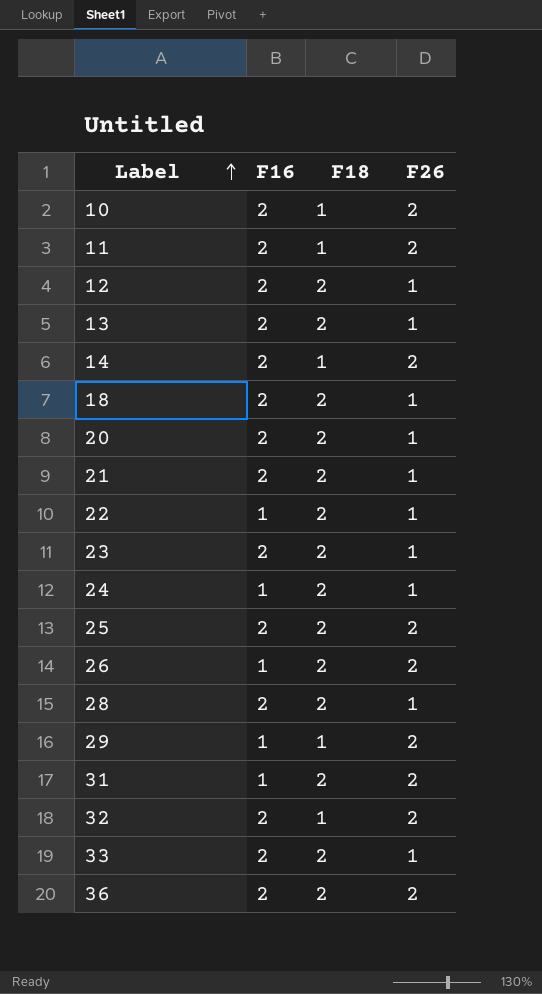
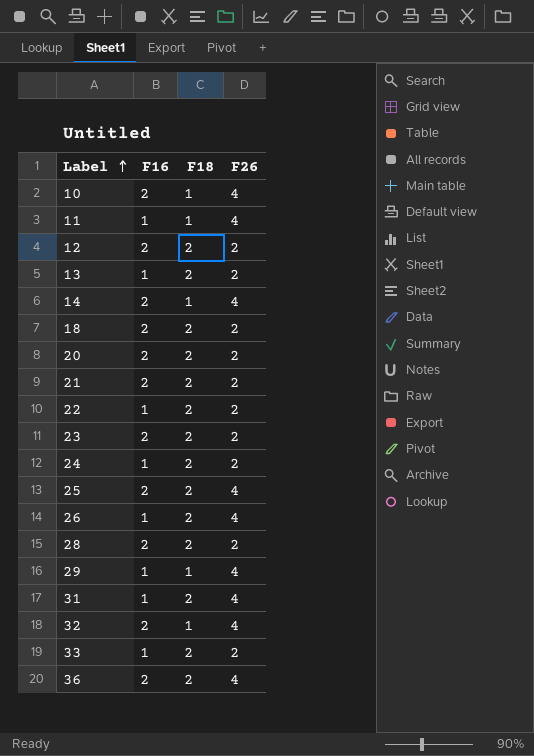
10 | F26: 2 -> 4
11 | F16: 2 -> 1
11 | F26: 2 -> 4
12 | F26: 1 -> 2
13 | F16: 2 -> 1
13 | F26: 1 -> 2
14 | F26: 2 -> 4
18 | F26: 1 -> 2
20 | F26: 1 -> 2
21 | F26: 1 -> 2
22 | F26: 1 -> 2
23 | F26: 1 -> 2
24 | F26: 1 -> 2
25 | F26: 2 -> 4
26 | F26: 2 -> 4
28 | F26: 1 -> 2
29 | F26: 2 -> 4
31 | F26: 2 -> 4
32 | F26: 2 -> 4
33 | F16: 2 -> 1
33 | F26: 1 -> 2
36 | F26: 2 -> 4

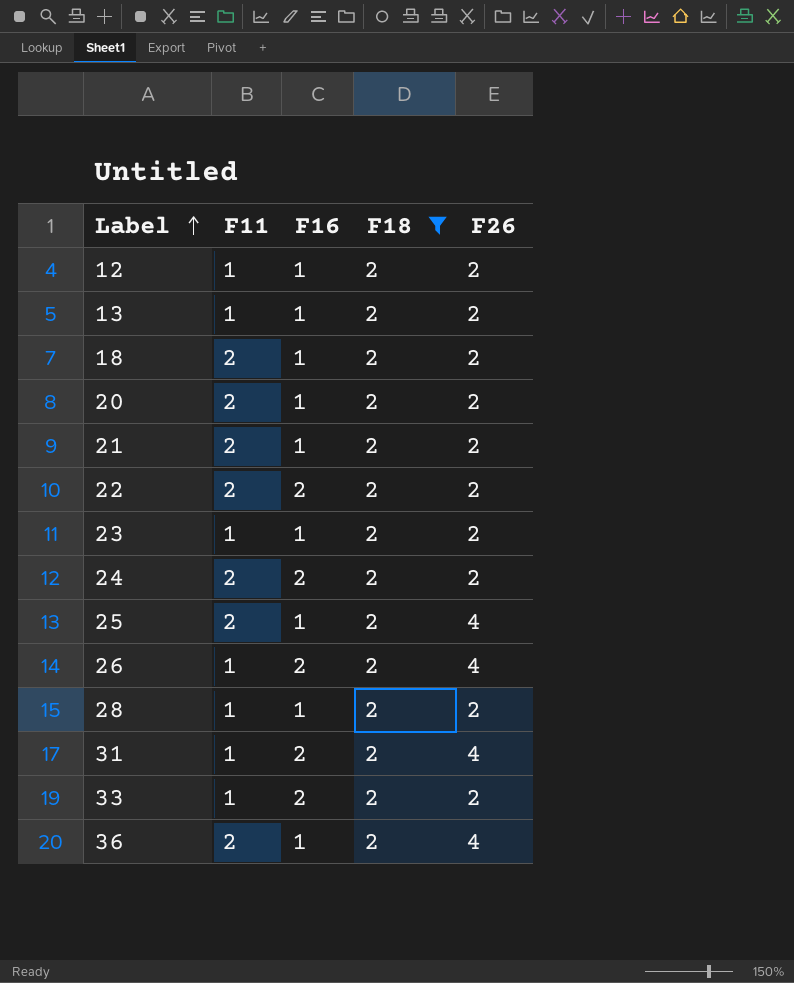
filter: none -> F18 = 2
column F11 | position: none -> 2
12 | F16: 2 -> 1
18 | F16: 2 -> 1
20 | F16: 2 -> 1
21 | F16: 2 -> 1
22 | F16: 1 -> 2
23 | F16: 2 -> 1
24 | F16: 1 -> 2
25 | F16: 2 -> 1
26 | F16: 1 -> 2
28 | F16: 2 -> 1
31 | F16: 1 -> 2
33 | F16: 1 -> 2
36 | F16: 2 -> 1

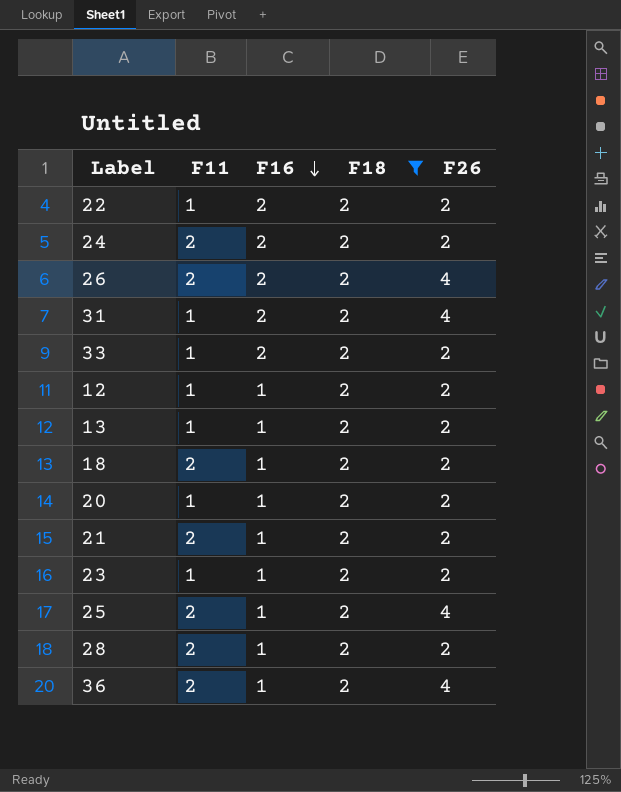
row order: Label ascending -> F16 descending
22 | F11: 2 -> 1
26 | F11: 1 -> 2
20 | F11: 2 -> 1
28 | F11: 1 -> 2

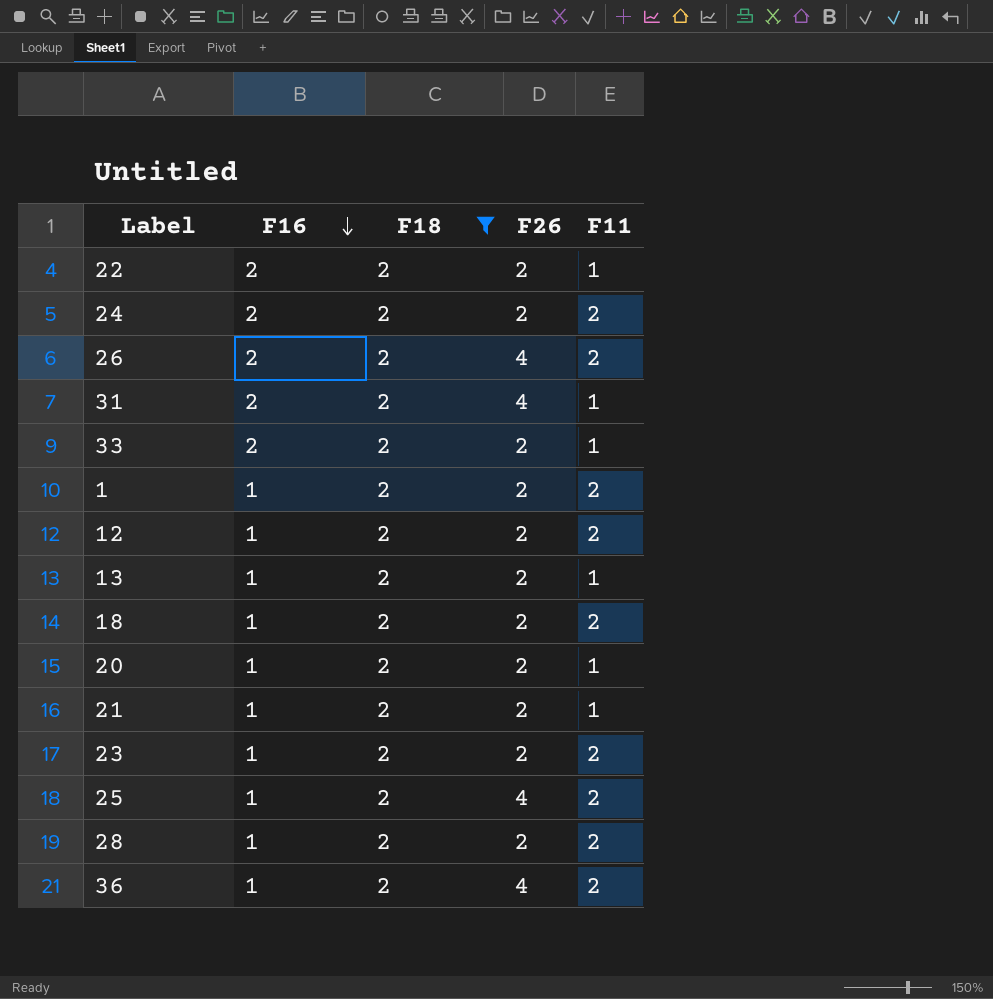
column F11 | position: 2 -> 5
row 1: none -> 1 | 2 | 2 | 2
12 | F11: 1 -> 2
21 | F11: 2 -> 1
23 | F11: 1 -> 2

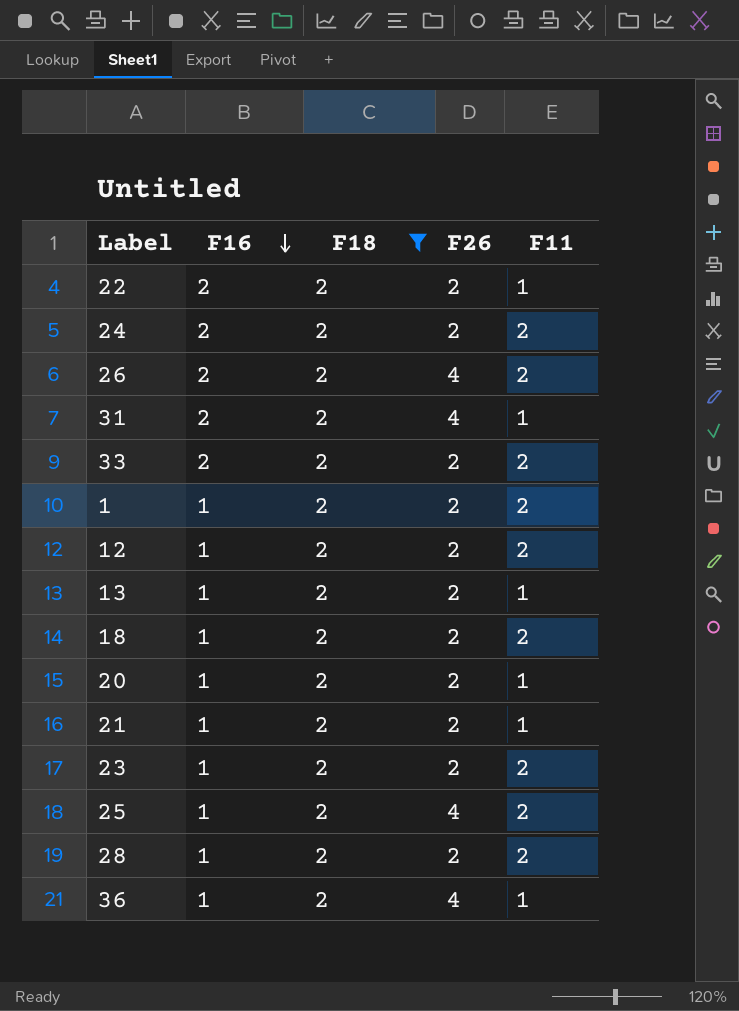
33 | F11: 1 -> 2
36 | F11: 2 -> 1

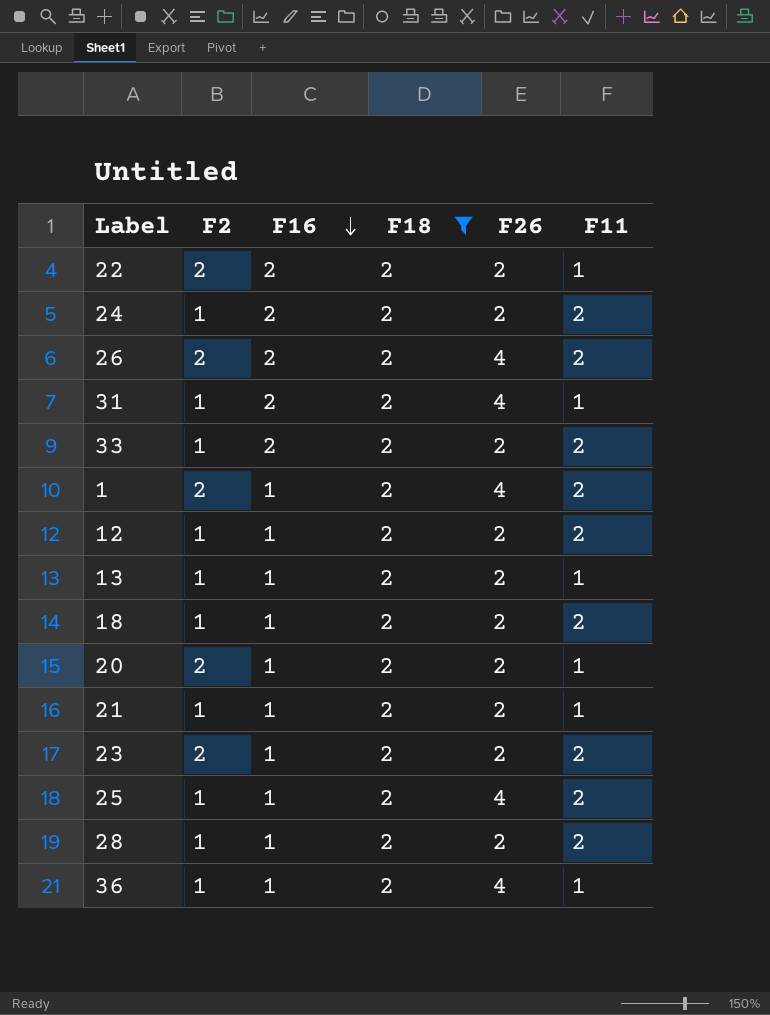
column F2 | position: none -> 2
1 | F26: 2 -> 4

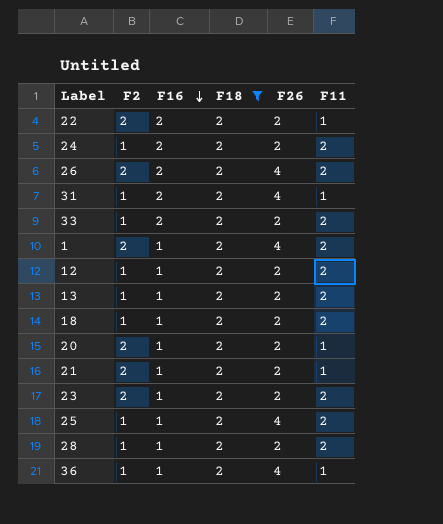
13 | F11: 1 -> 2
21 | F2: 1 -> 2

